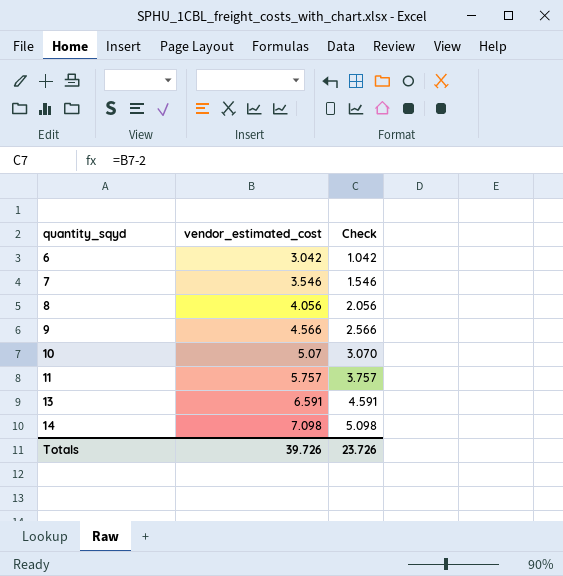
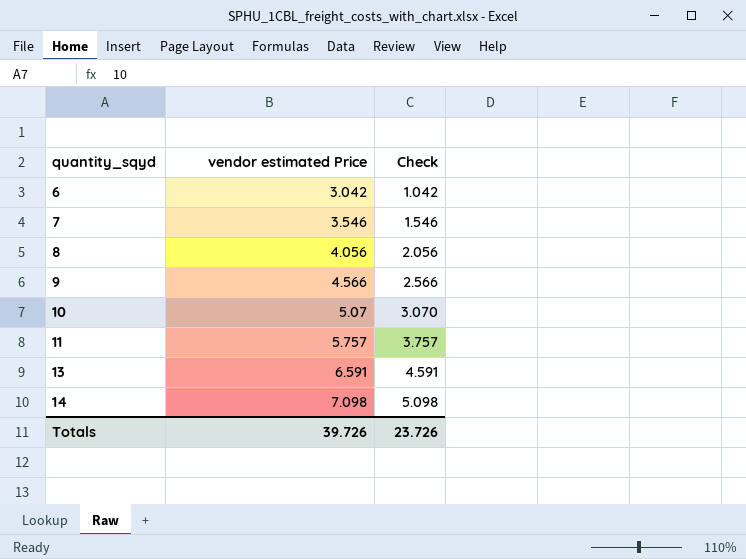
column name: vendor_estimated_cost -> vendor estimated Price

